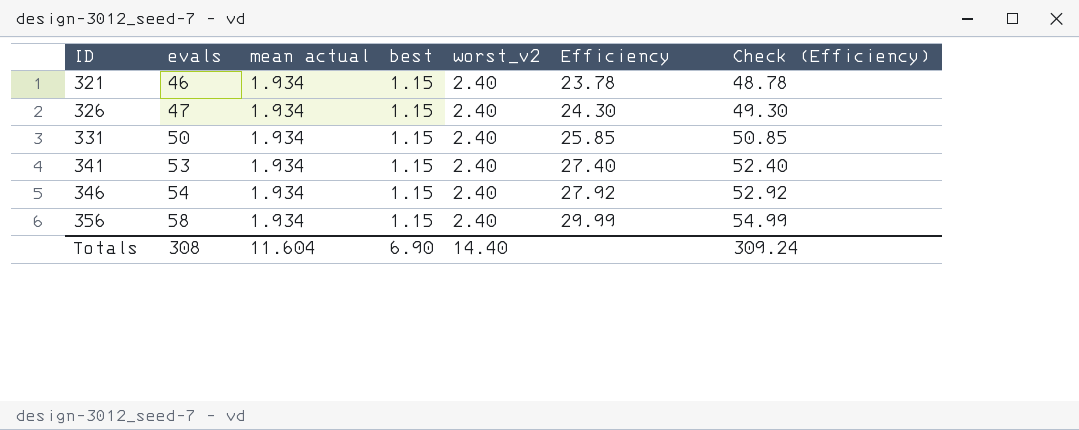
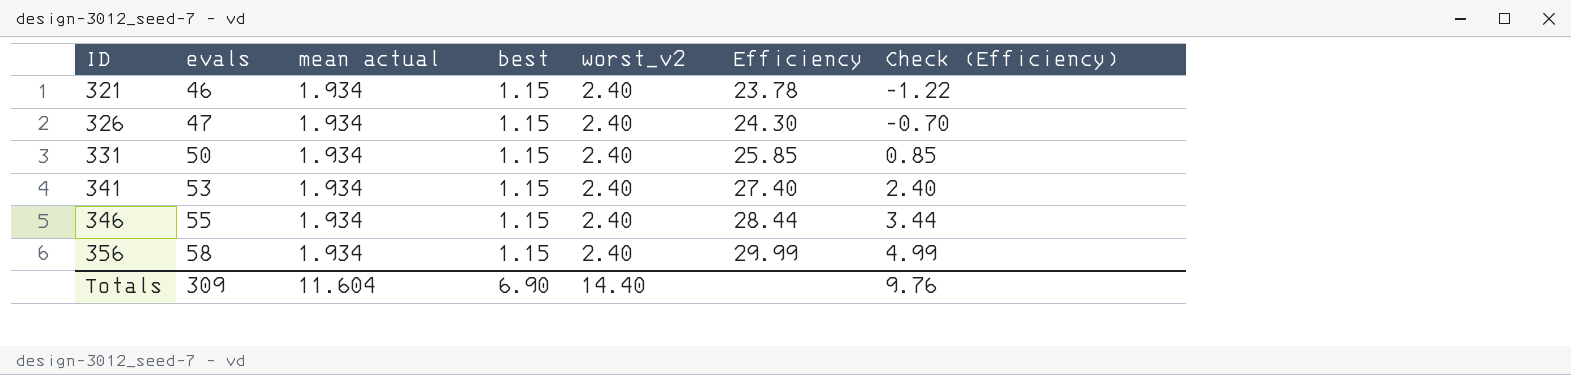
column Check (Efficiency) | formula: [Efficiency] + 25 -> [Efficiency] - 25
346 | evals: 54 -> 55
346 | Efficiency: 27.92 -> 28.44
Totals | evals: 308 -> 309
Totals | Check (Efficiency): 309.24 -> 9.76

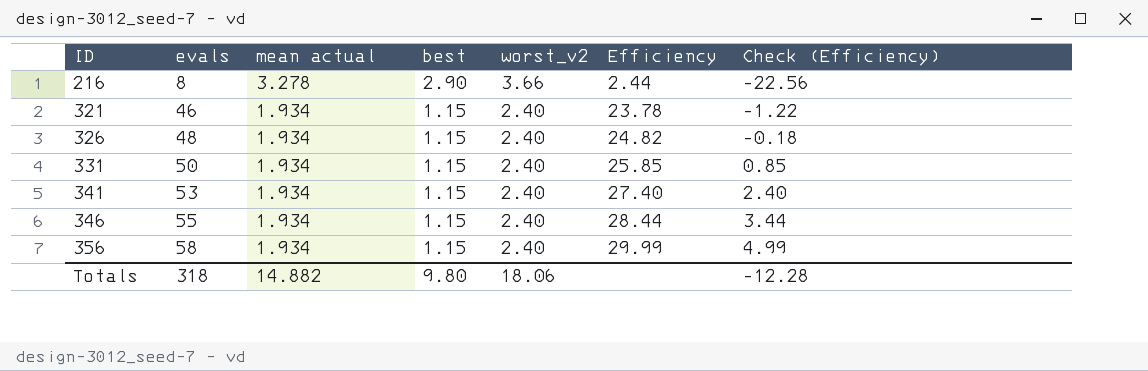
row 216: none -> 8 | 3.278 | 2.90 | 3.66 | 2.44 | -22.56
326 | evals: 47 -> 48
326 | Efficiency: 24.30 -> 24.82
326 | Check (Efficiency): -0.70 -> -0.18
Totals | evals: 309 -> 318
Totals | mean actual: 11.604 -> 14.882
Totals | best: 6.90 -> 9.80
Totals | worst_v2: 14.40 -> 18.06
Totals | Check (Efficiency): 9.76 -> -12.28

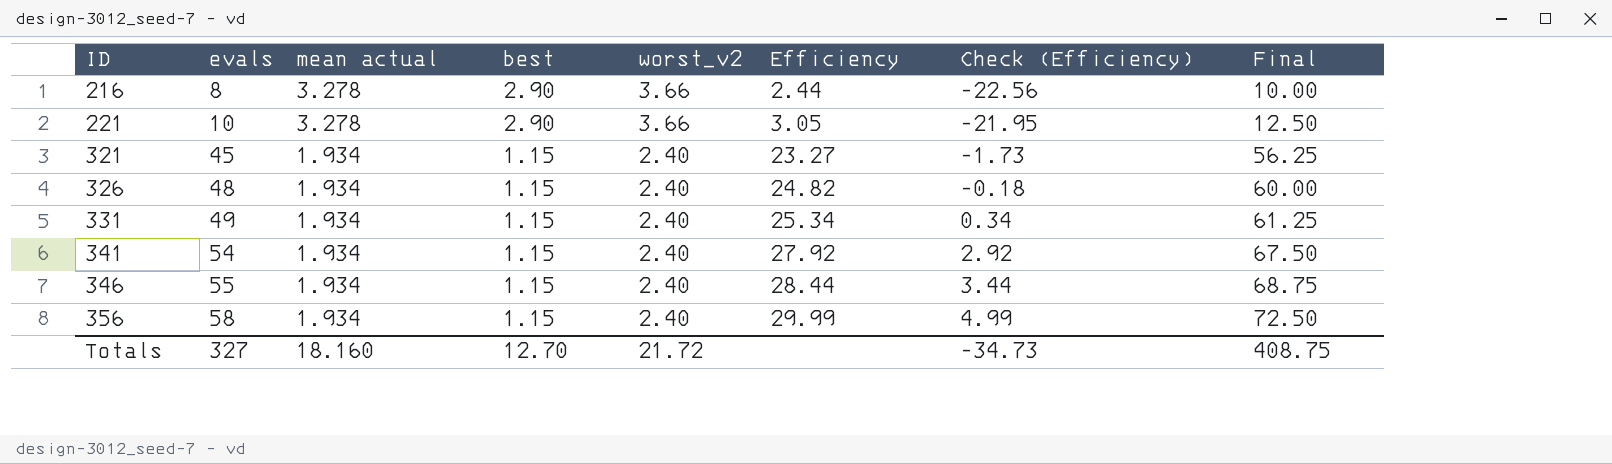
column Final | formula: none -> [evals] * 1.25
row 221: none -> 10 | 3.278 | 2.90 | 3.66 | 3.05 | -21.95 | 12.50
321 | evals: 46 -> 45
321 | Efficiency: 23.78 -> 23.27
321 | Check (Efficiency): -1.22 -> -1.73
331 | evals: 50 -> 49
331 | Efficiency: 25.85 -> 25.34
331 | Check (Efficiency): 0.85 -> 0.34
341 | evals: 53 -> 54
341 | Efficiency: 27.40 -> 27.92
341 | Check (Efficiency): 2.40 -> 2.92
Totals | evals: 318 -> 327
Totals | mean actual: 14.882 -> 18.160
Totals | best: 9.80 -> 12.70
Totals | worst_v2: 18.06 -> 21.72
Totals | Check (Efficiency): -12.28 -> -34.73

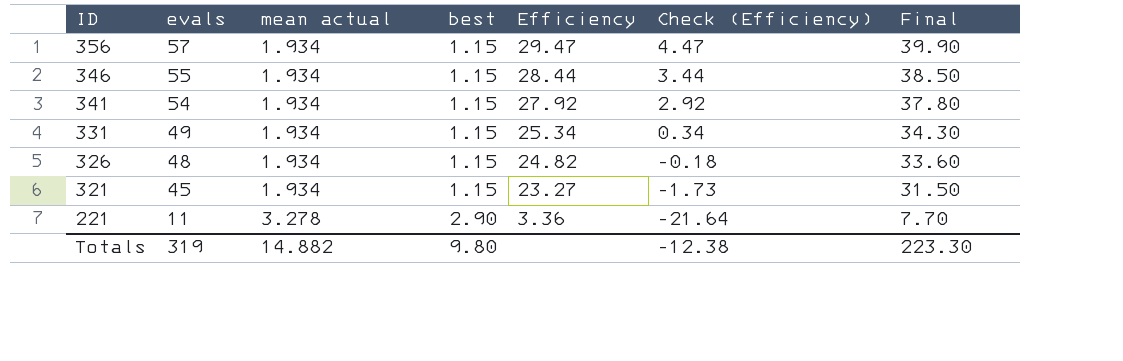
row order: ID ascending -> ID descending
column worst_v2 | position: 5 -> none
column Final | formula: [evals] * 1.25 -> [evals] * 0.7
row 216: 8 | 3.278 | 2.90 | 3.66 | 2.44 | -22.56 | 10.00 -> none
356 | evals: 58 -> 57
356 | Efficiency: 29.99 -> 29.47
356 | Check (Efficiency): 4.99 -> 4.47
221 | evals: 10 -> 11
221 | Efficiency: 3.05 -> 3.36
221 | Check (Efficiency): -21.95 -> -21.64
Totals | evals: 327 -> 319
Totals | mean actual: 18.160 -> 14.882
Totals | best: 12.70 -> 9.80
Totals | Check (Efficiency): -34.73 -> -12.38
Totals | Final: 408.75 -> 223.30

